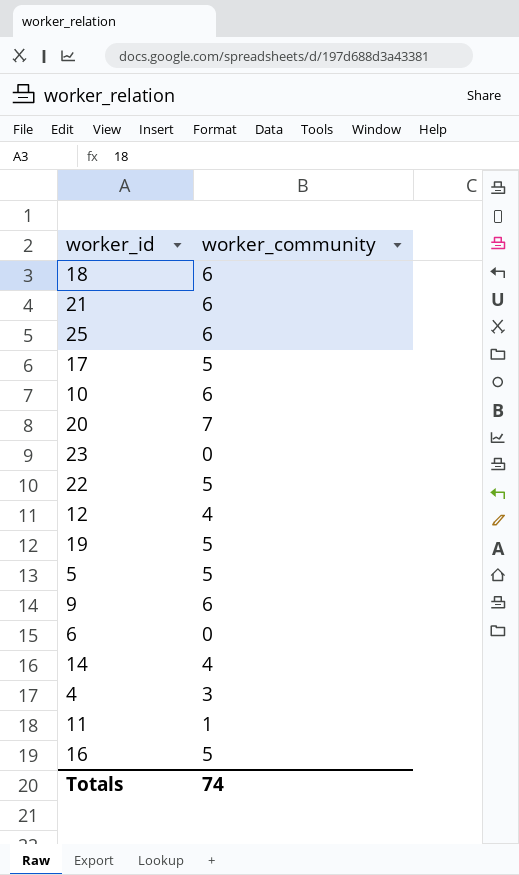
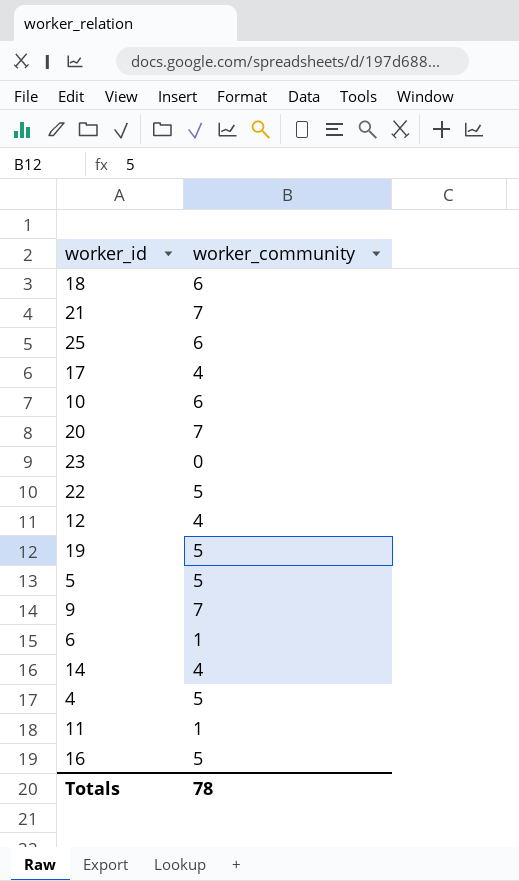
21 | worker_community: 6 -> 7
17 | worker_community: 5 -> 4
9 | worker_community: 6 -> 7
6 | worker_community: 0 -> 1
4 | worker_community: 3 -> 5
Totals | worker_community: 74 -> 78

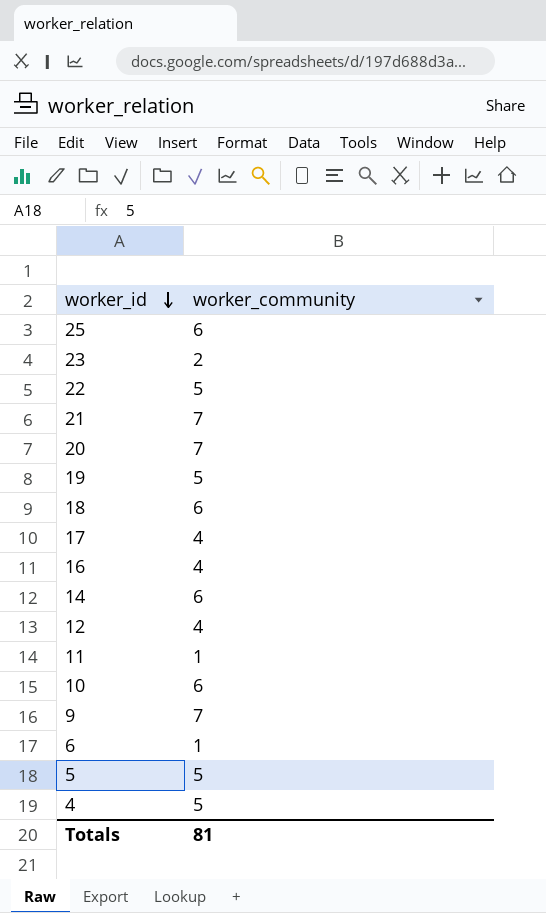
row order: none -> worker_id descending
23 | worker_community: 0 -> 2
16 | worker_community: 5 -> 4
14 | worker_community: 4 -> 6
Totals | worker_community: 78 -> 81

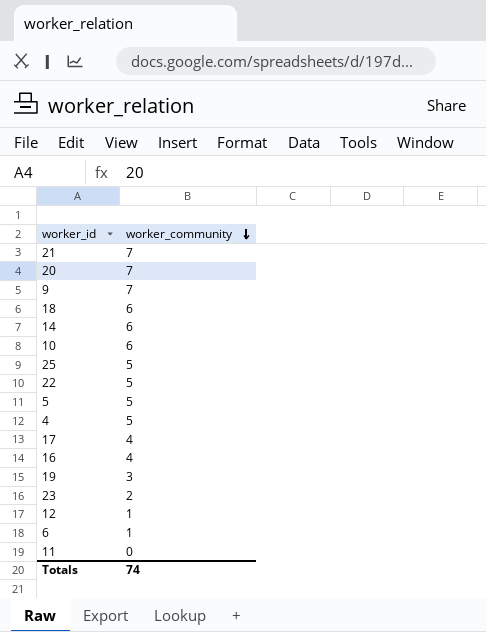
row order: worker_id descending -> worker_community descending
25 | worker_community: 6 -> 5
19 | worker_community: 5 -> 3
12 | worker_community: 4 -> 1
11 | worker_community: 1 -> 0
Totals | worker_community: 81 -> 74

